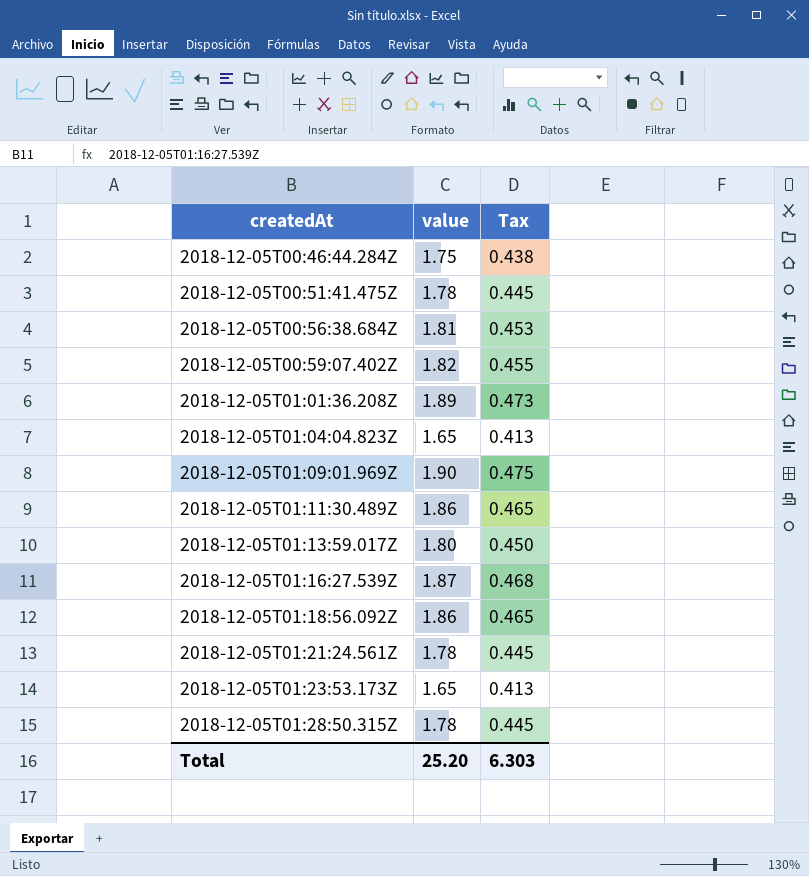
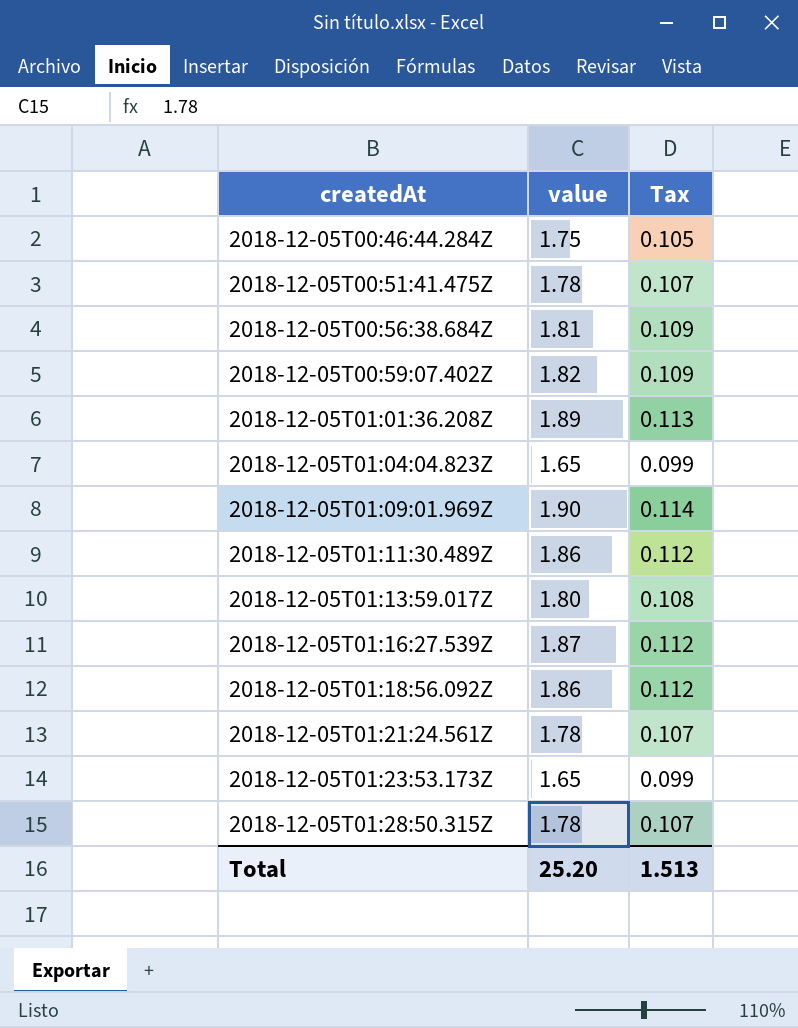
column Tax | formula: [value] * 0.25 -> [value] * 0.06
Total | Tax: 6.303 -> 1.513

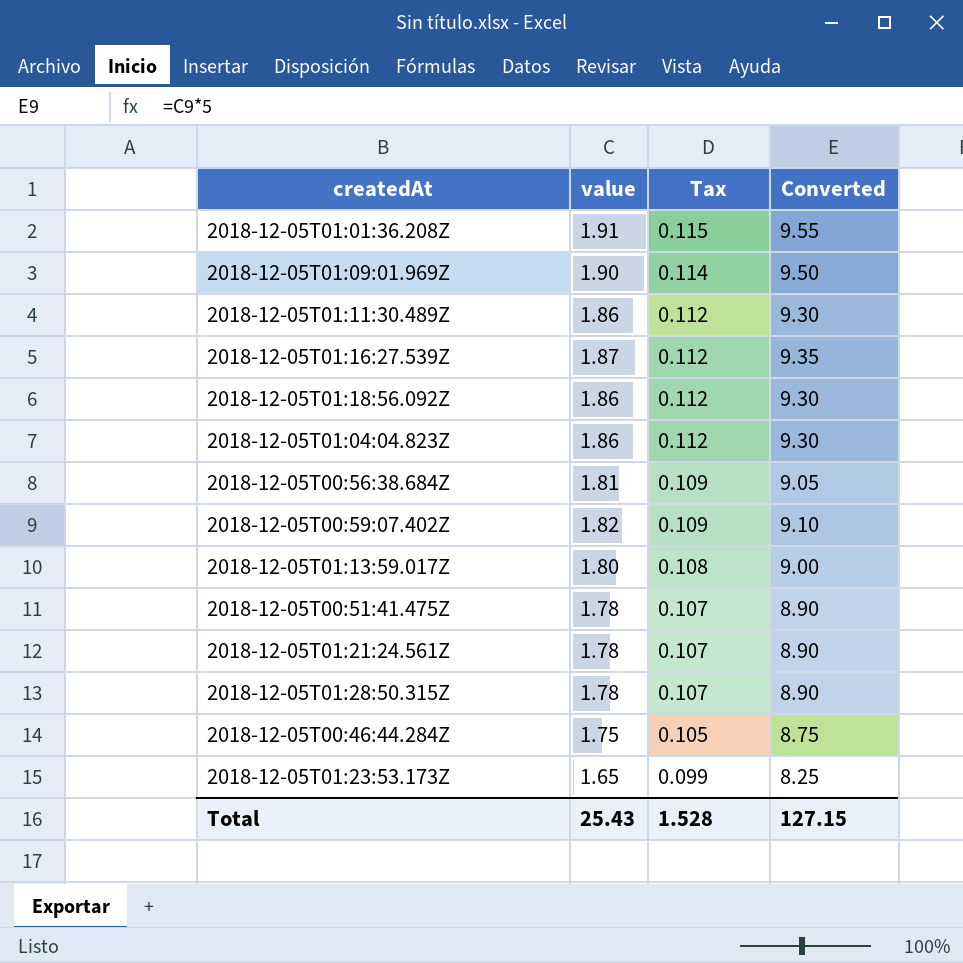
row order: createdAt ascending -> Tax descending
column Converted | formula: none -> [value] * 5
2018-12-05T01:01:36.208Z | value: 1.89 -> 1.91
2018-12-05T01:01:36.208Z | Tax: 0.113 -> 0.115
2018-12-05T01:04:04.823Z | value: 1.65 -> 1.86
2018-12-05T01:04:04.823Z | Tax: 0.099 -> 0.112
Total | value: 25.20 -> 25.43
Total | Tax: 1.513 -> 1.528

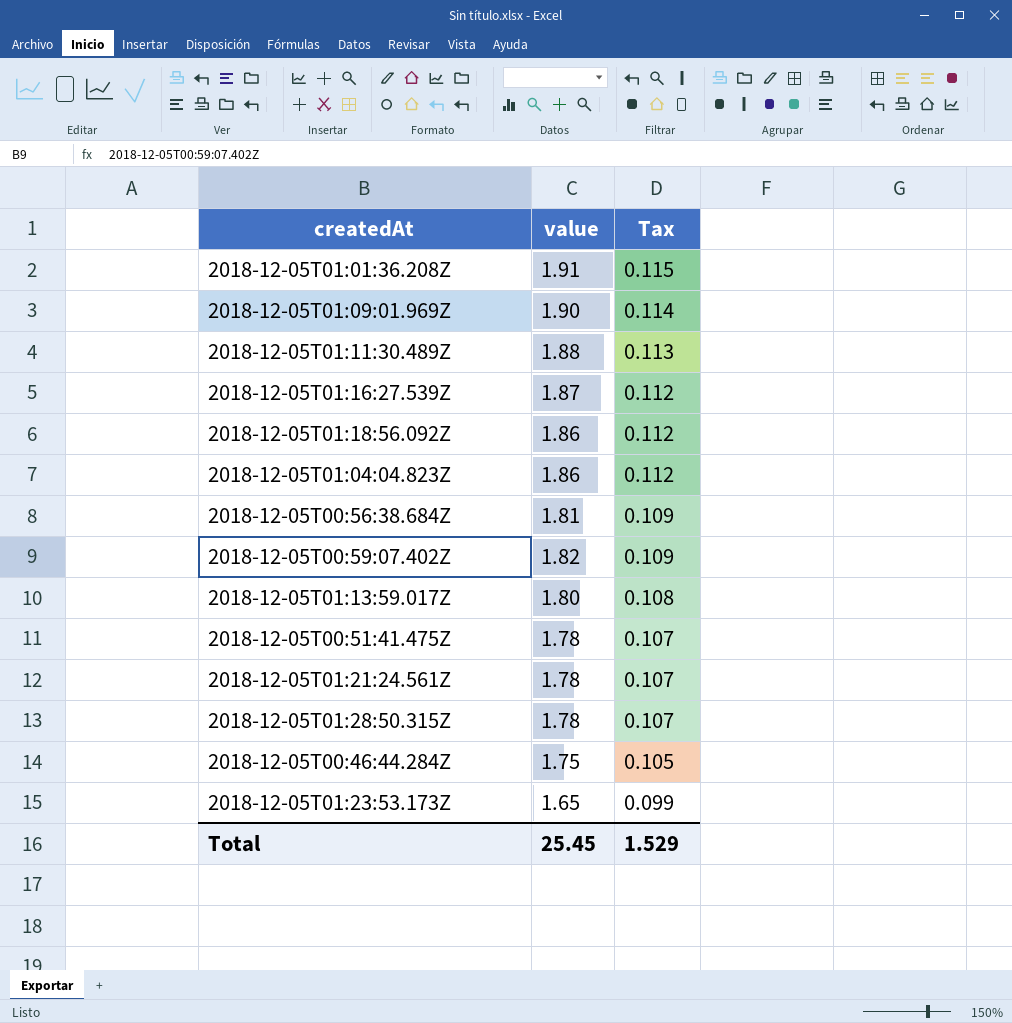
column Converted | formula: [value] * 5 -> none
2018-12-05T01:11:30.489Z | value: 1.86 -> 1.88
2018-12-05T01:11:30.489Z | Tax: 0.112 -> 0.113
Total | value: 25.43 -> 25.45
Total | Tax: 1.528 -> 1.529

